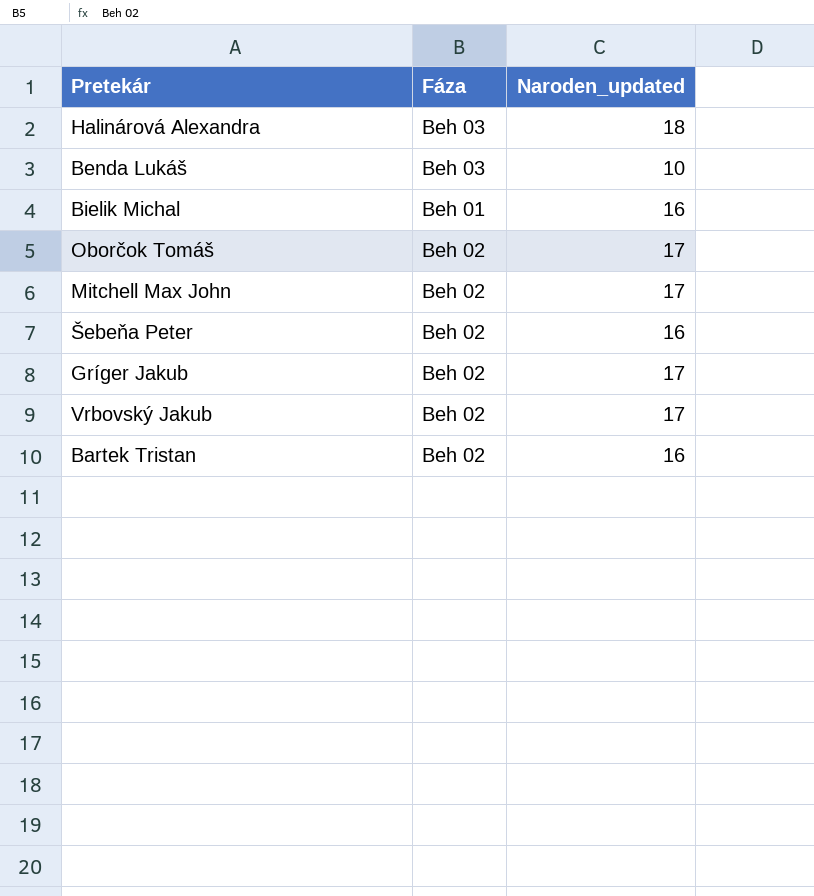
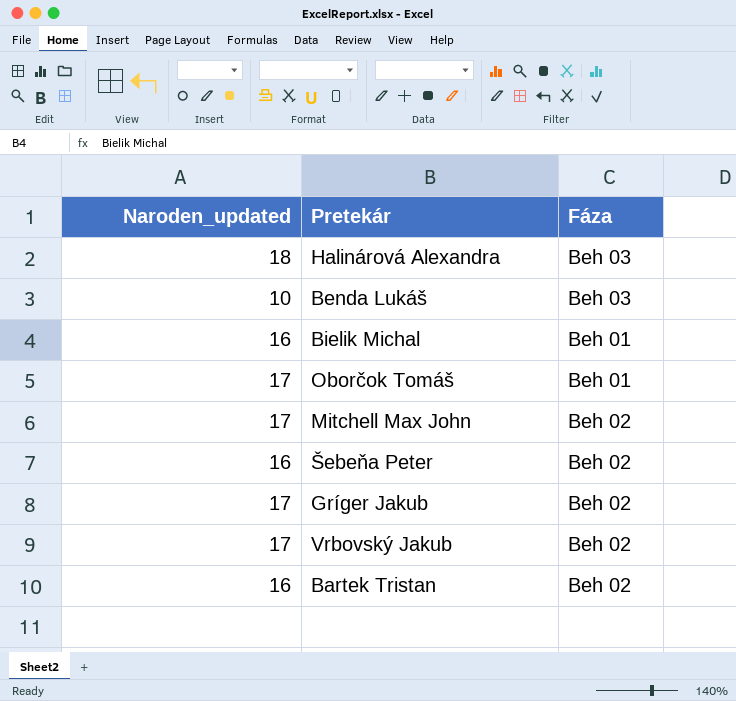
column Naroden_updated | position: 3 -> 1
Oborčok Tomáš | Fáza: Beh 02 -> Beh 01

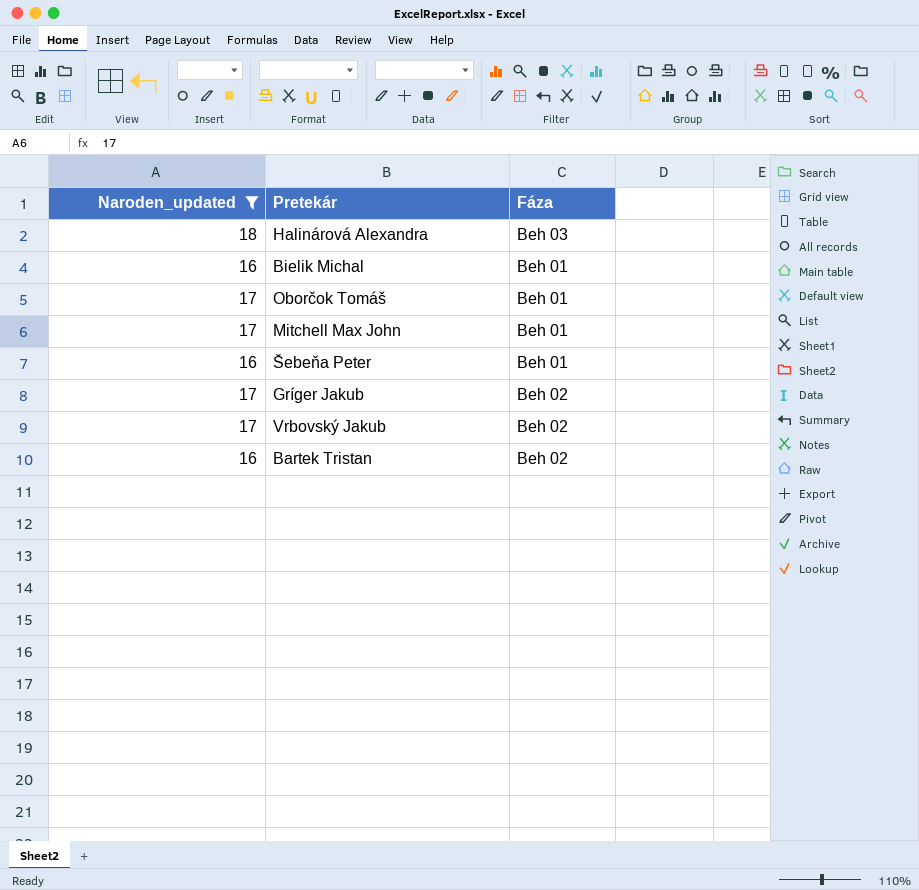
filter: none -> Naroden_updated != 10
Mitchell Max John | Fáza: Beh 02 -> Beh 01
Šebeňa Peter | Fáza: Beh 02 -> Beh 01

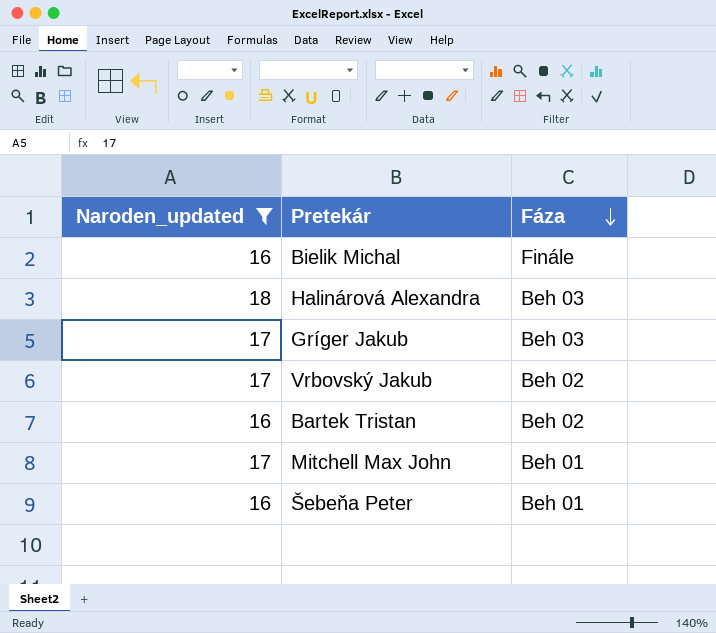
row order: none -> Fáza descending
row Oborčok Tomáš: 17 | Beh 01 -> none
Bielik Michal | Fáza: Beh 01 -> Finále
Gríger Jakub | Fáza: Beh 02 -> Beh 03

